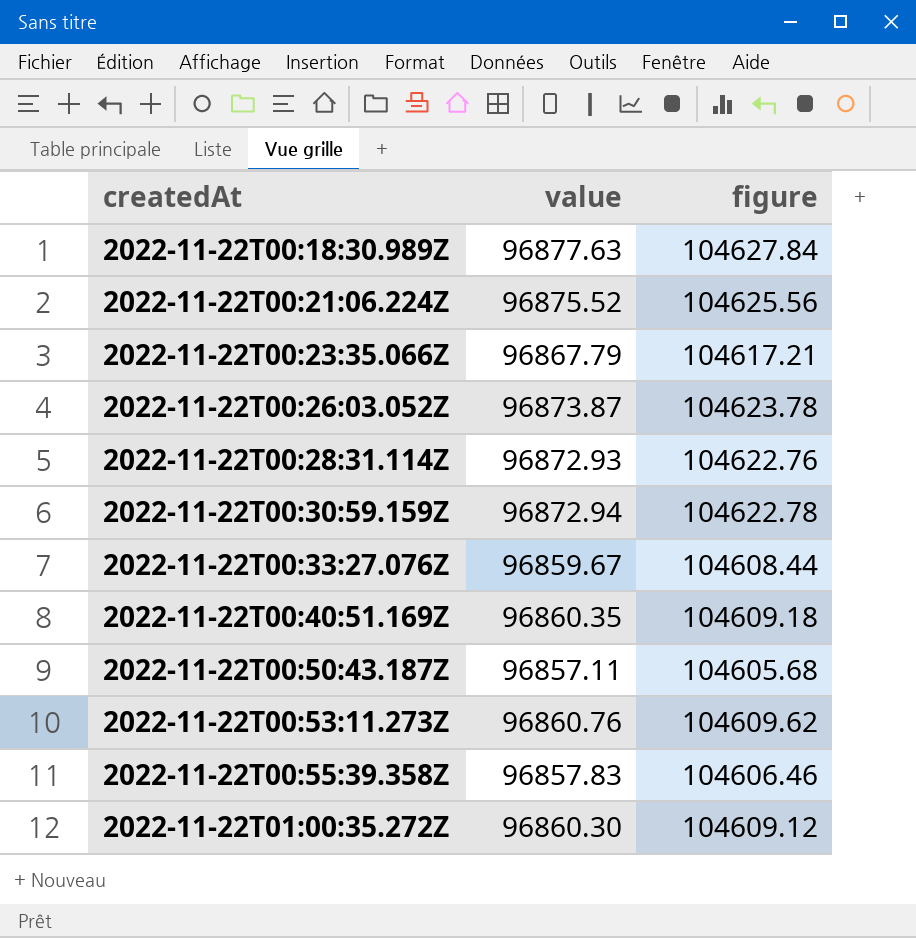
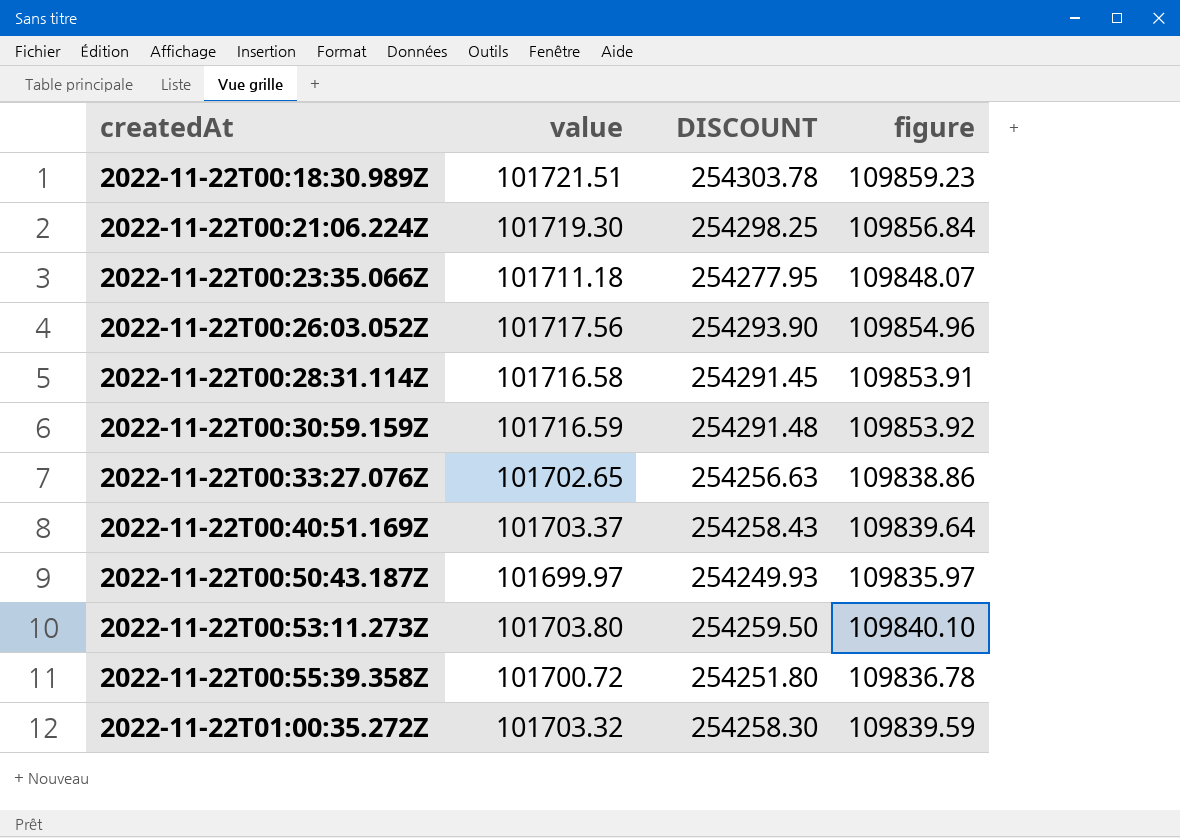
column DISCOUNT | formula: none -> [value] * 2.5
2022-11-22T00:18:30.989Z | value: 96877.63 -> 101721.51
2022-11-22T00:18:30.989Z | figure: 104627.84 -> 109859.23
2022-11-22T00:21:06.224Z | value: 96875.52 -> 101719.30
2022-11-22T00:21:06.224Z | figure: 104625.56 -> 109856.84
2022-11-22T00:23:35.066Z | value: 96867.79 -> 101711.18
2022-11-22T00:23:35.066Z | figure: 104617.21 -> 109848.07
2022-11-22T00:26:03.052Z | value: 96873.87 -> 101717.56
2022-11-22T00:26:03.052Z | figure: 104623.78 -> 109854.96
2022-11-22T00:28:31.114Z | value: 96872.93 -> 101716.58
2022-11-22T00:28:31.114Z | figure: 104622.76 -> 109853.91
2022-11-22T00:30:59.159Z | value: 96872.94 -> 101716.59
2022-11-22T00:30:59.159Z | figure: 104622.78 -> 109853.92
2022-11-22T00:33:27.076Z | value: 96859.67 -> 101702.65
2022-11-22T00:33:27.076Z | figure: 104608.44 -> 109838.86
2022-11-22T00:40:51.169Z | value: 96860.35 -> 101703.37
2022-11-22T00:40:51.169Z | figure: 104609.18 -> 109839.64
2022-11-22T00:50:43.187Z | value: 96857.11 -> 101699.97
2022-11-22T00:50:43.187Z | figure: 104605.68 -> 109835.97
2022-11-22T00:53:11.273Z | value: 96860.76 -> 101703.80
2022-11-22T00:53:11.273Z | figure: 104609.62 -> 109840.10
2022-11-22T00:55:39.358Z | value: 96857.83 -> 101700.72
2022-11-22T00:55:39.358Z | figure: 104606.46 -> 109836.78
2022-11-22T01:00:35.272Z | value: 96860.30 -> 101703.32
2022-11-22T01:00:35.272Z | figure: 104609.12 -> 109839.59

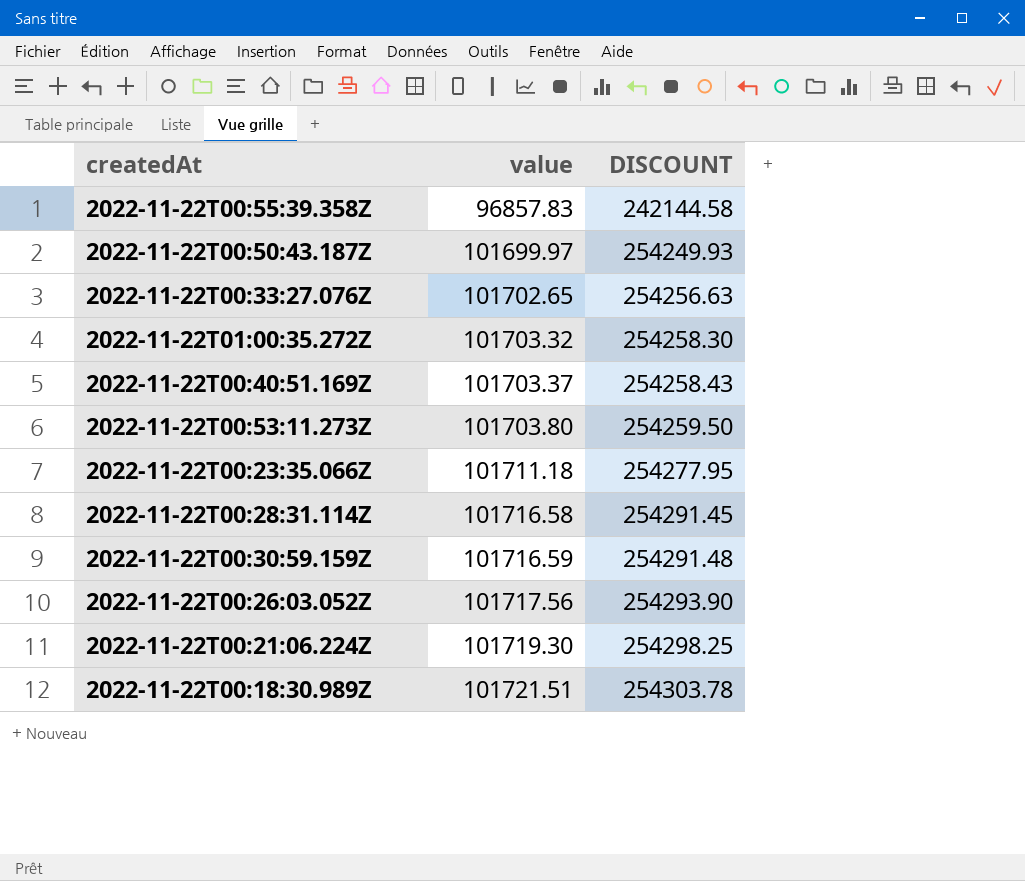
row order: createdAt ascending -> value ascending
column figure | formula: [value] * 1.08 -> none
2022-11-22T00:55:39.358Z | value: 101700.72 -> 96857.83
2022-11-22T00:55:39.358Z | DISCOUNT: 254251.80 -> 242144.58

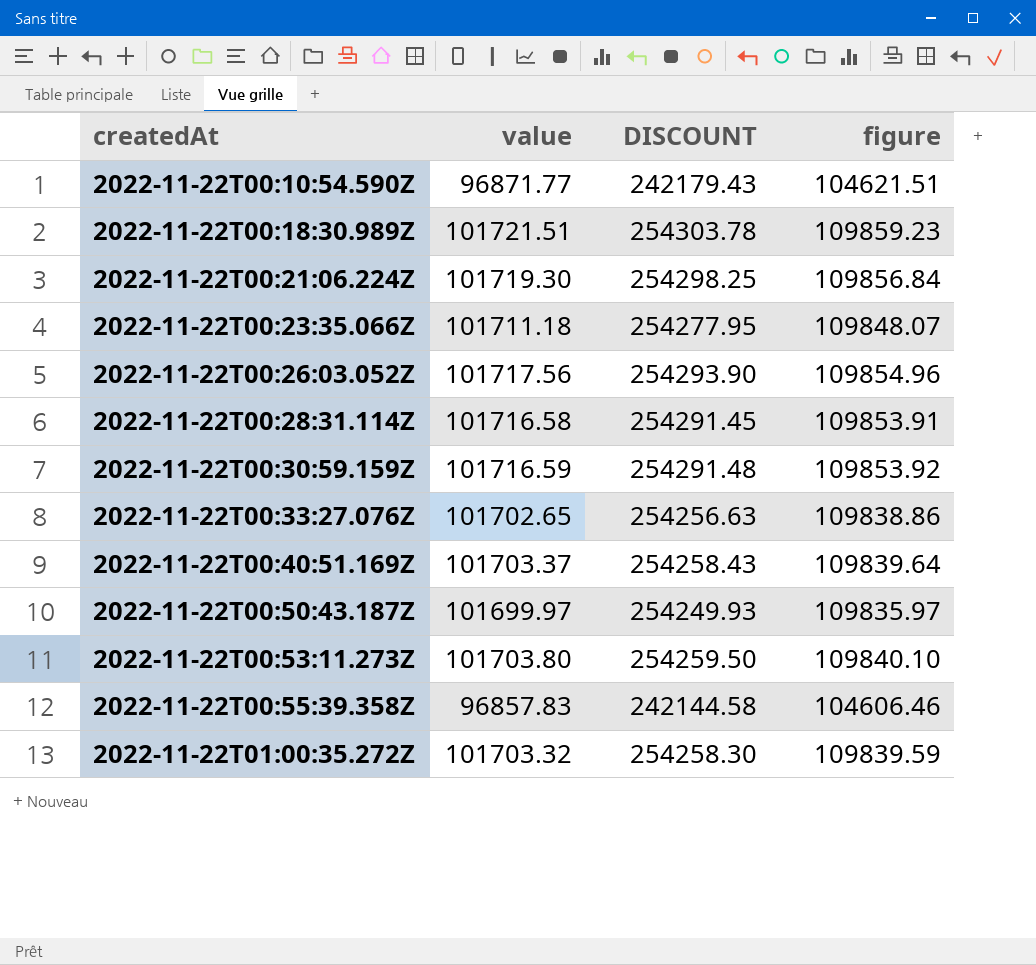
row order: value ascending -> createdAt ascending
column figure | formula: none -> [value] * 1.08
row 2022-11-22T00:10:54.590Z: none -> 96871.77 | 242179.43 | 104621.51

